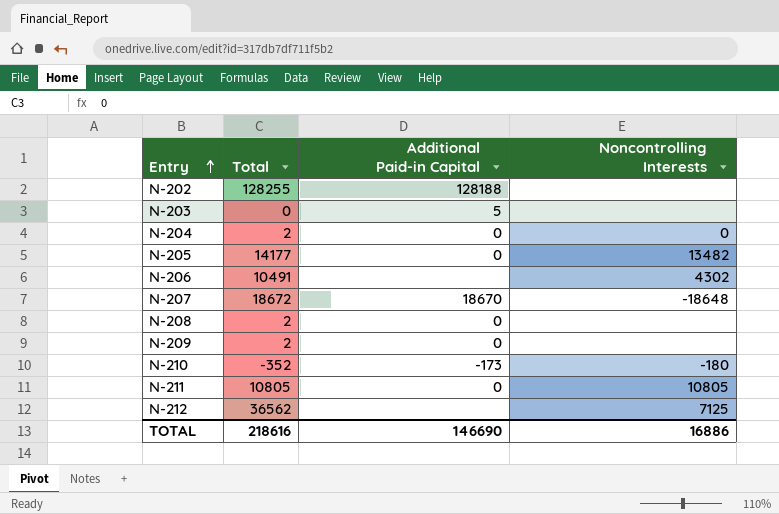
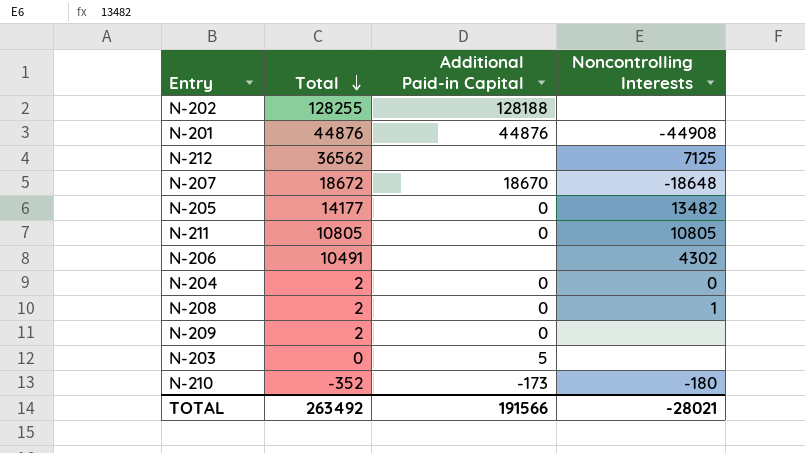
row order: Entry ascending -> Total descending
row N-201: none -> 44876 | 44876 | -44908
N-208 | Noncontrolling Interests: none -> 1
TOTAL | Total: 218616 -> 263492
TOTAL | Additional Paid-in Capital: 146690 -> 191566
TOTAL | Noncontrolling Interests: 16886 -> -28021

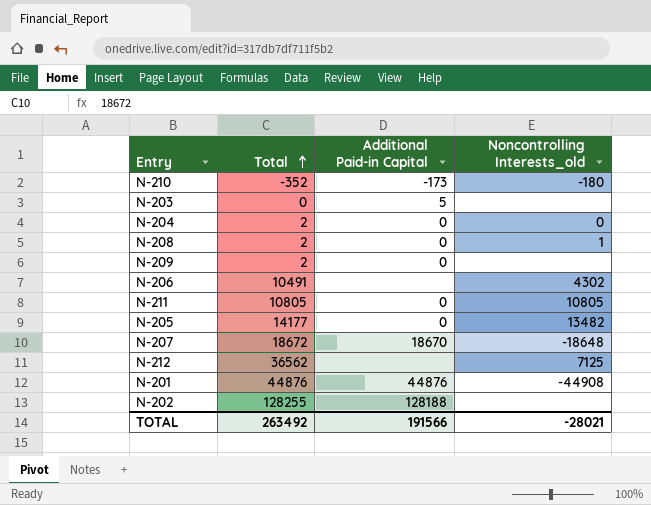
row order: Total descending -> Total ascending
column name: Noncontrolling Interests -> Noncontrolling Interests_old

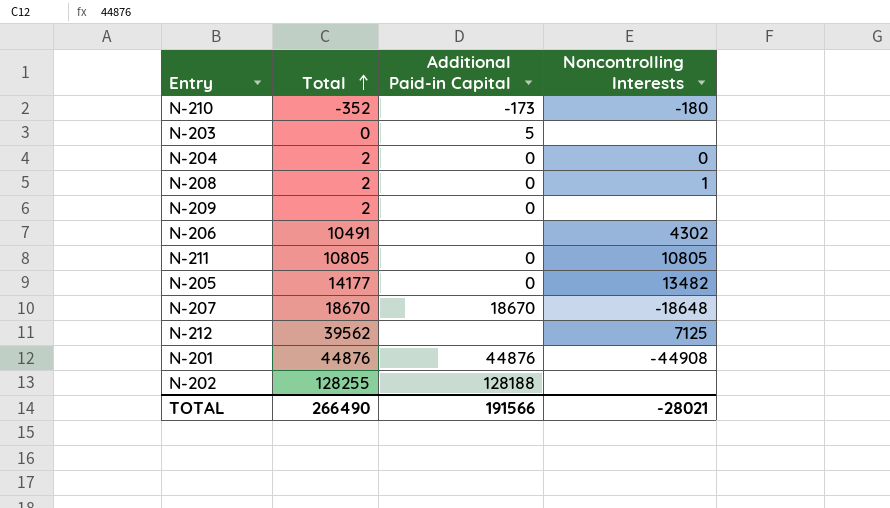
column name: Noncontrolling Interests_old -> Noncontrolling Interests
N-207 | Total: 18672 -> 18670
N-212 | Total: 36562 -> 39562
TOTAL | Total: 263492 -> 266490

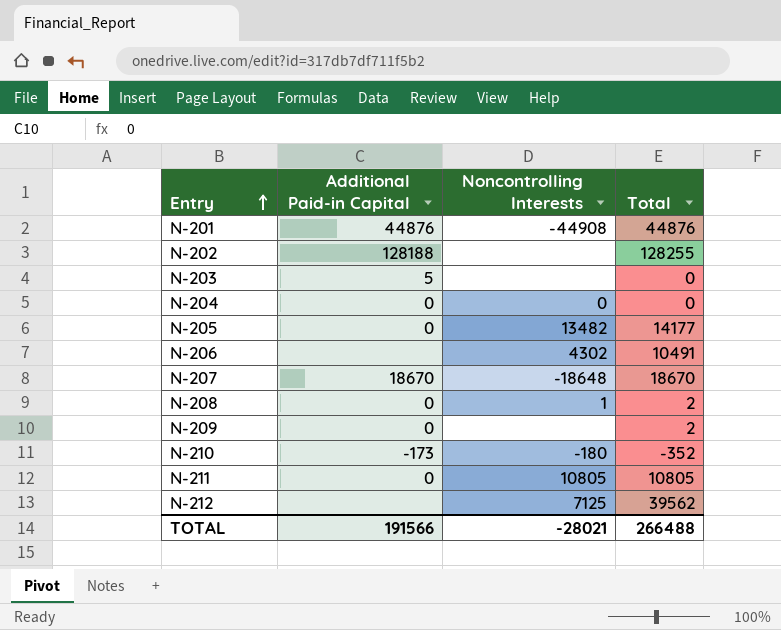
row order: Total ascending -> Entry ascending
column Total | position: 2 -> 4
N-204 | Total: 2 -> 0
TOTAL | Total: 266490 -> 266488

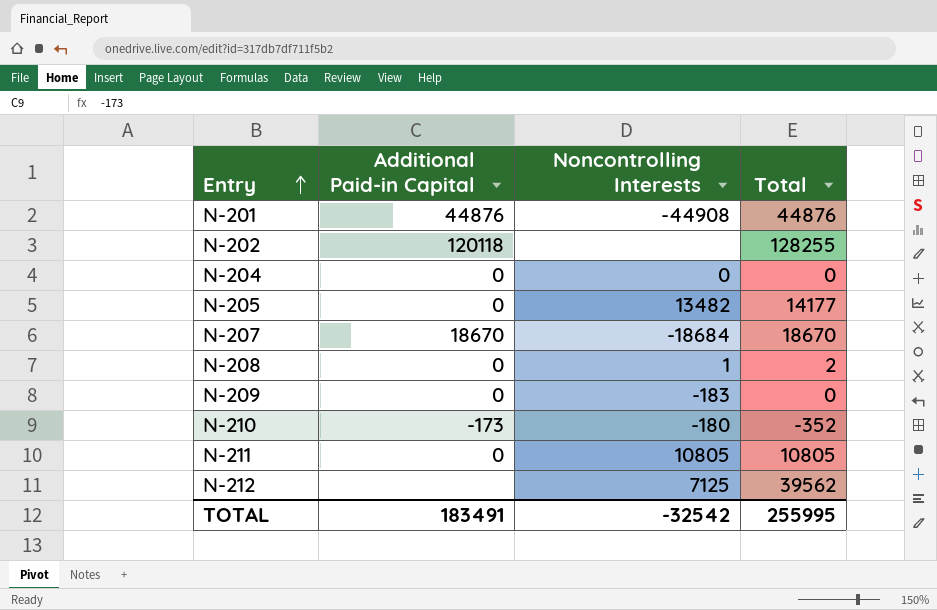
row N-203: 5 | none | 0 -> none
row N-206: none | 4302 | 10491 -> none
N-202 | Additional Paid-in Capital: 128188 -> 120118
N-207 | Noncontrolling Interests: -18648 -> -18684
N-209 | Noncontrolling Interests: none -> -183
N-209 | Total: 2 -> 0
TOTAL | Additional Paid-in Capital: 191566 -> 183491
TOTAL | Noncontrolling Interests: -28021 -> -32542
TOTAL | Total: 266488 -> 255995

